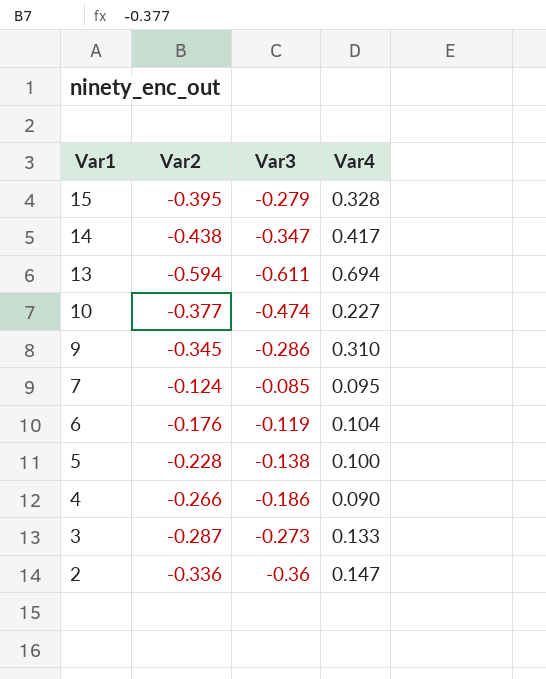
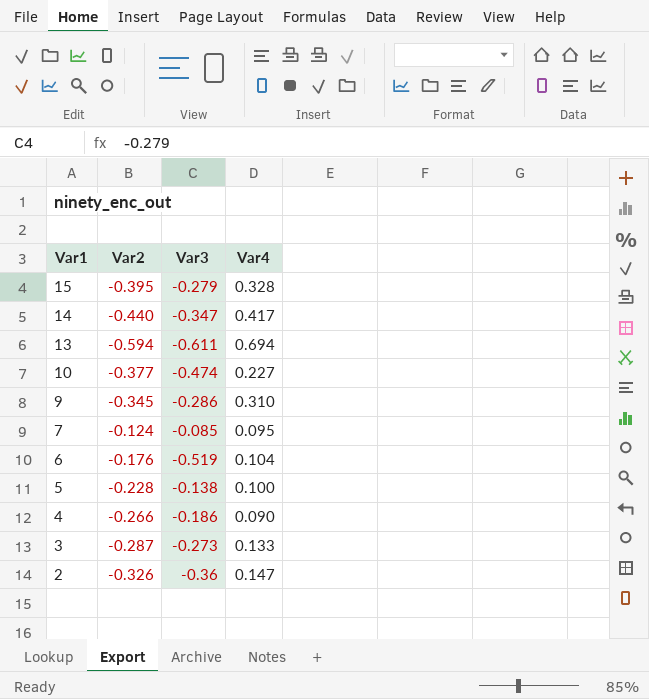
14 | Var2: -0.438 -> -0.440
6 | Var3: -0.119 -> -0.519
2 | Var2: -0.336 -> -0.326

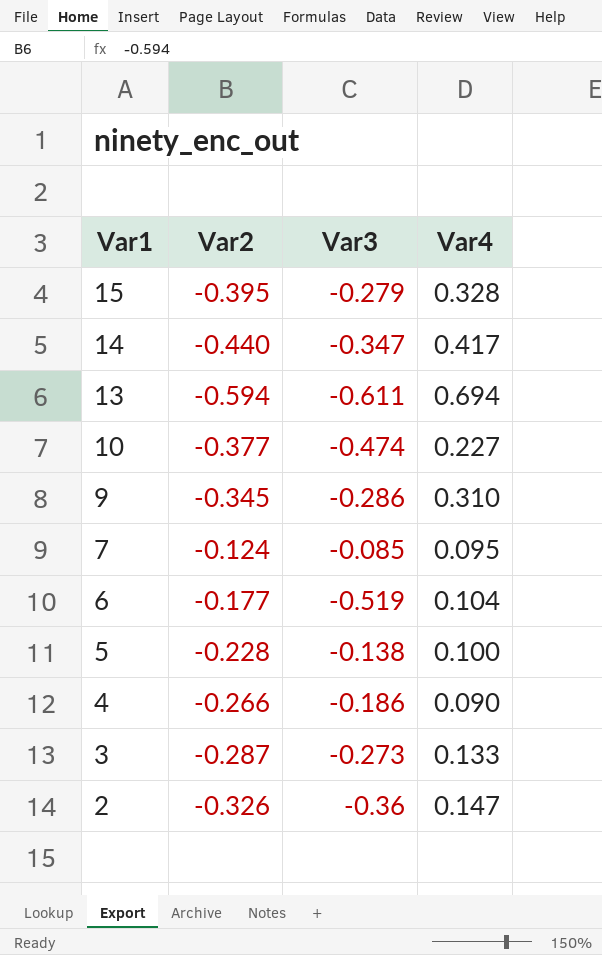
6 | Var2: -0.176 -> -0.177

